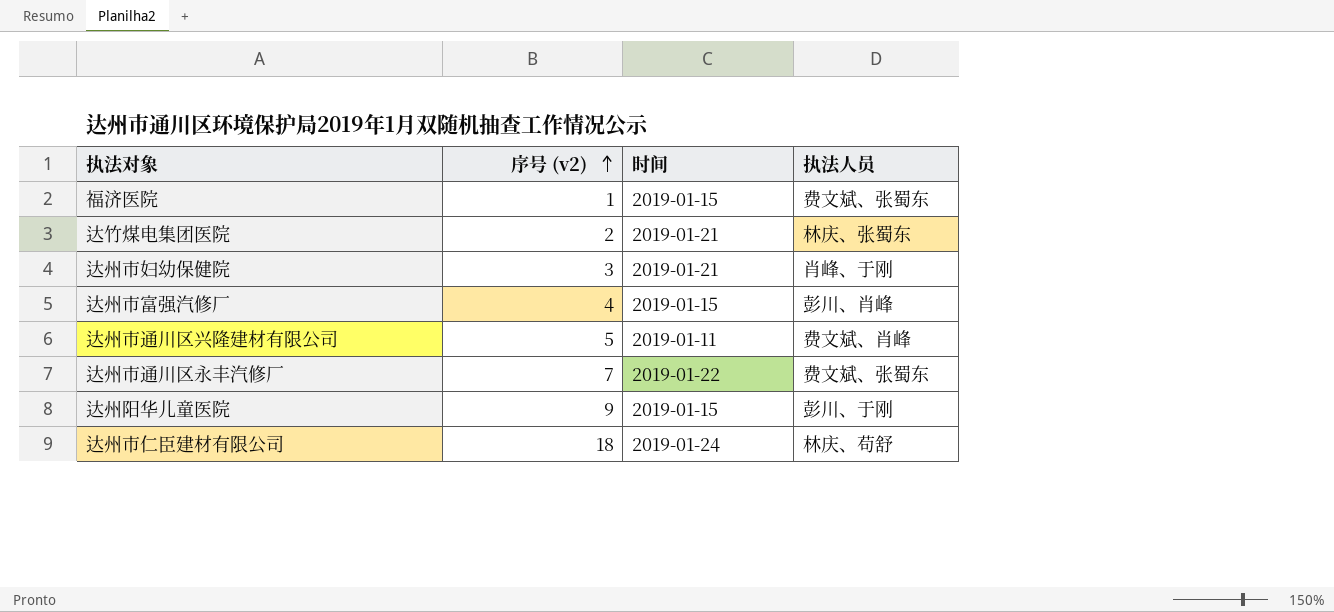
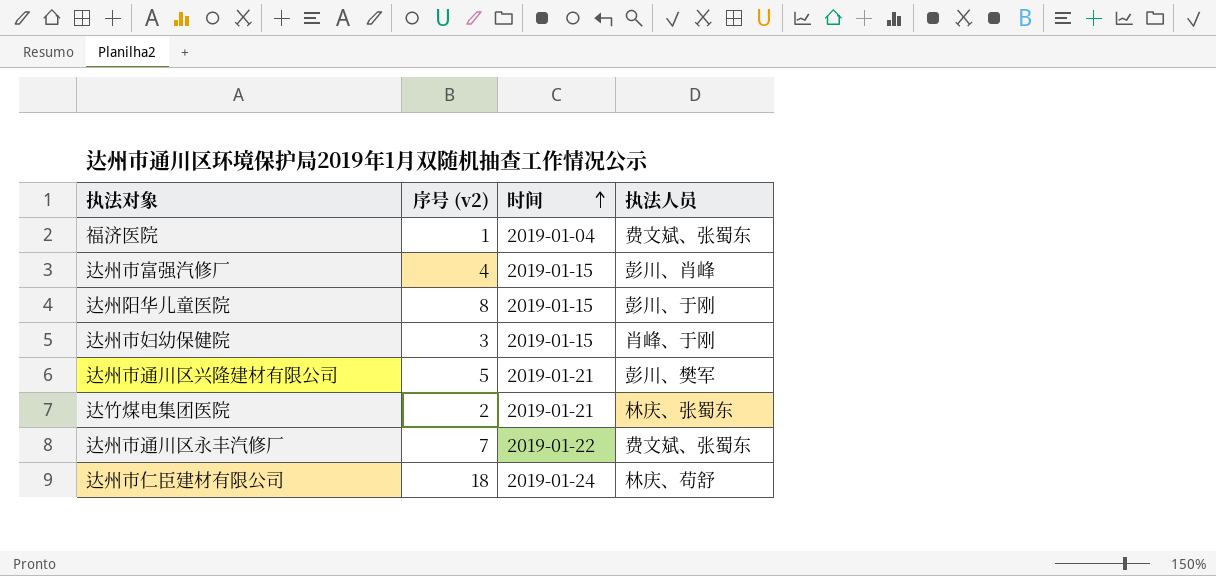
row order: 序号 (v2) ascending -> 时间 ascending
福济医院 | 时间: 2019-01-15 -> 2019-01-04
达州阳华儿童医院 | 序号 (v2): 9 -> 8
达州市妇幼保健院 | 时间: 2019-01-21 -> 2019-01-15
达州市通川区兴隆建材有限公司 | 时间: 2019-01-11 -> 2019-01-21
达州市通川区兴隆建材有限公司 | 执法人员: 费文斌、肖峰 -> 彭川、樊军

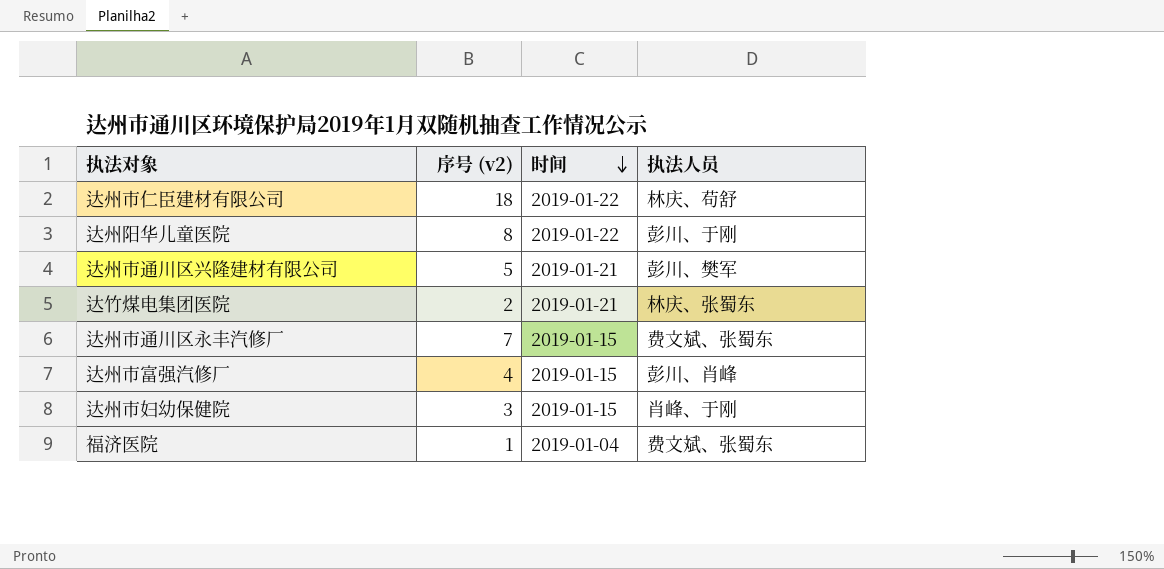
row order: 时间 ascending -> 时间 descending
达州市仁臣建材有限公司 | 时间: 2019-01-24 -> 2019-01-22
达州阳华儿童医院 | 时间: 2019-01-15 -> 2019-01-22
达州市通川区永丰汽修厂 | 时间: 2019-01-22 -> 2019-01-15

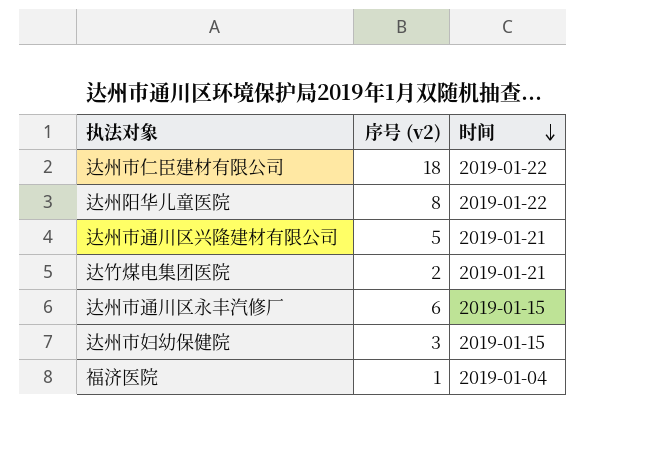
column 执法人员 | position: 4 -> none
row 达州市富强汽修厂: 4 | 2019-01-15 | 彭川、肖峰 -> none
达州市通川区永丰汽修厂 | 序号 (v2): 7 -> 6

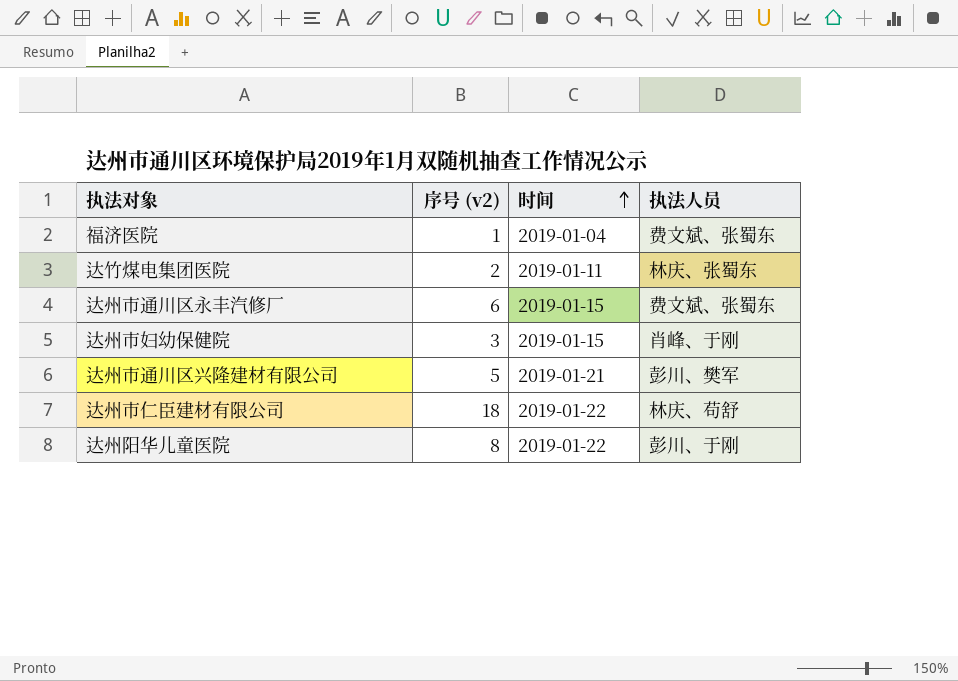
row order: 时间 descending -> 时间 ascending
column 执法人员 | position: none -> 4
达竹煤电集团医院 | 时间: 2019-01-21 -> 2019-01-11

